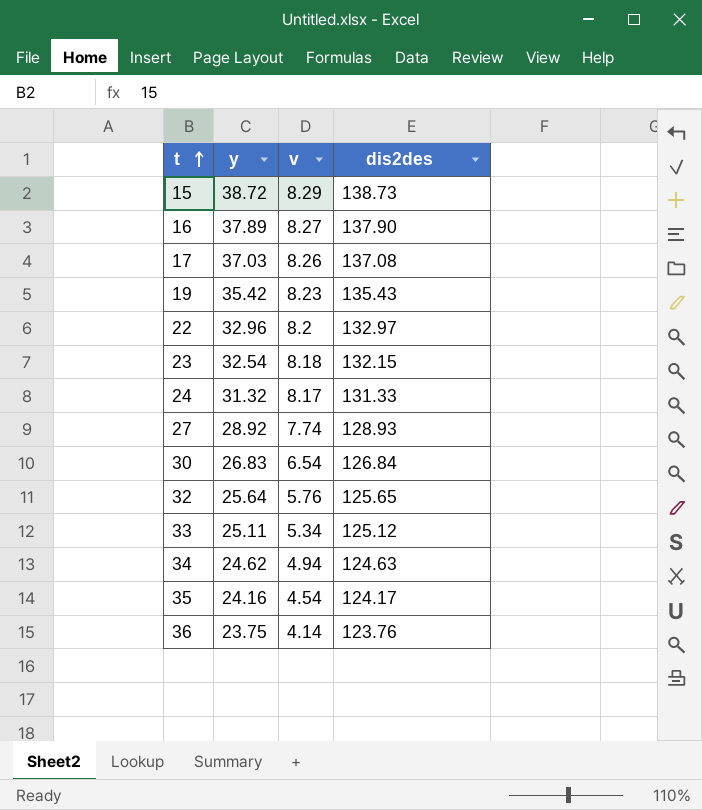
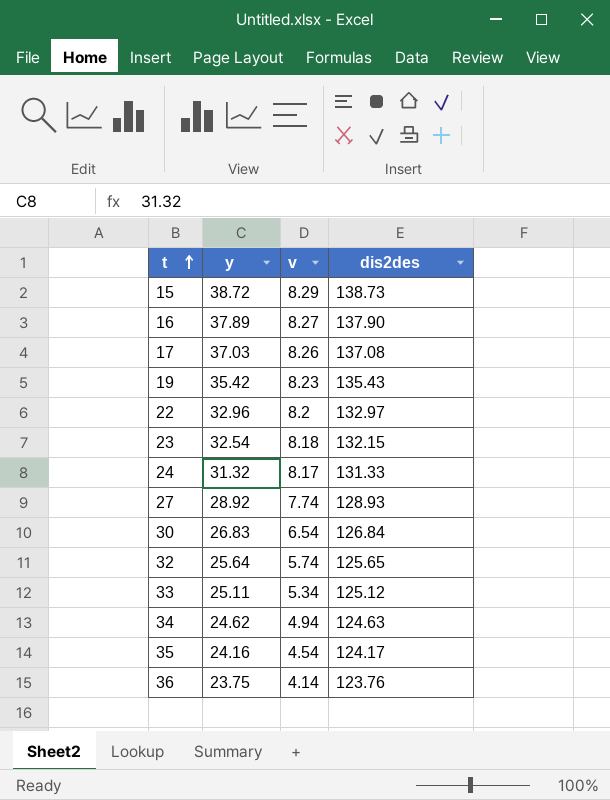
32 | v: 5.76 -> 5.74

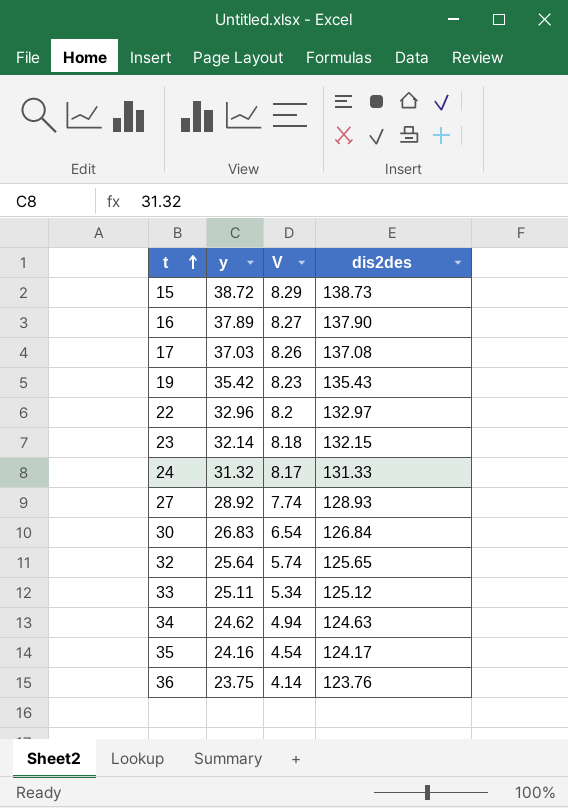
column name: v -> V
23 | y: 32.54 -> 32.14

